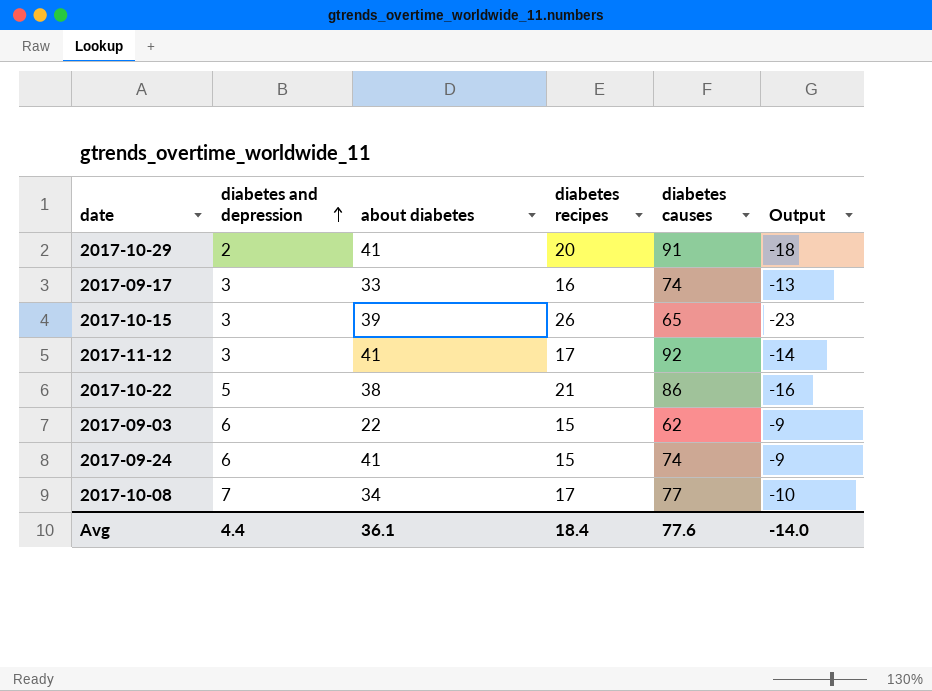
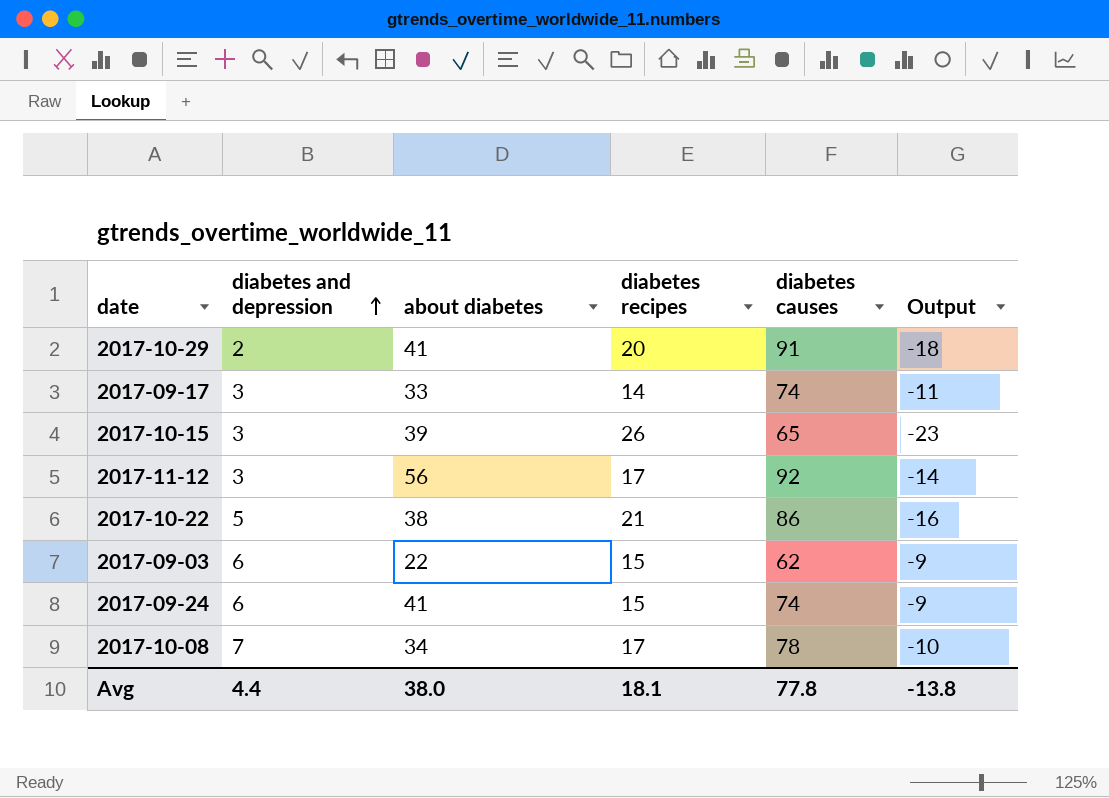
2017-09-17 | diabetes recipes: 16 -> 14
2017-09-17 | Output: -13 -> -11
2017-11-12 | about diabetes: 41 -> 56
2017-10-08 | diabetes causes: 77 -> 78
Avg | about diabetes: 36.1 -> 38.0
Avg | diabetes recipes: 18.4 -> 18.1
Avg | diabetes causes: 77.6 -> 77.8
Avg | Output: -14.0 -> -13.8

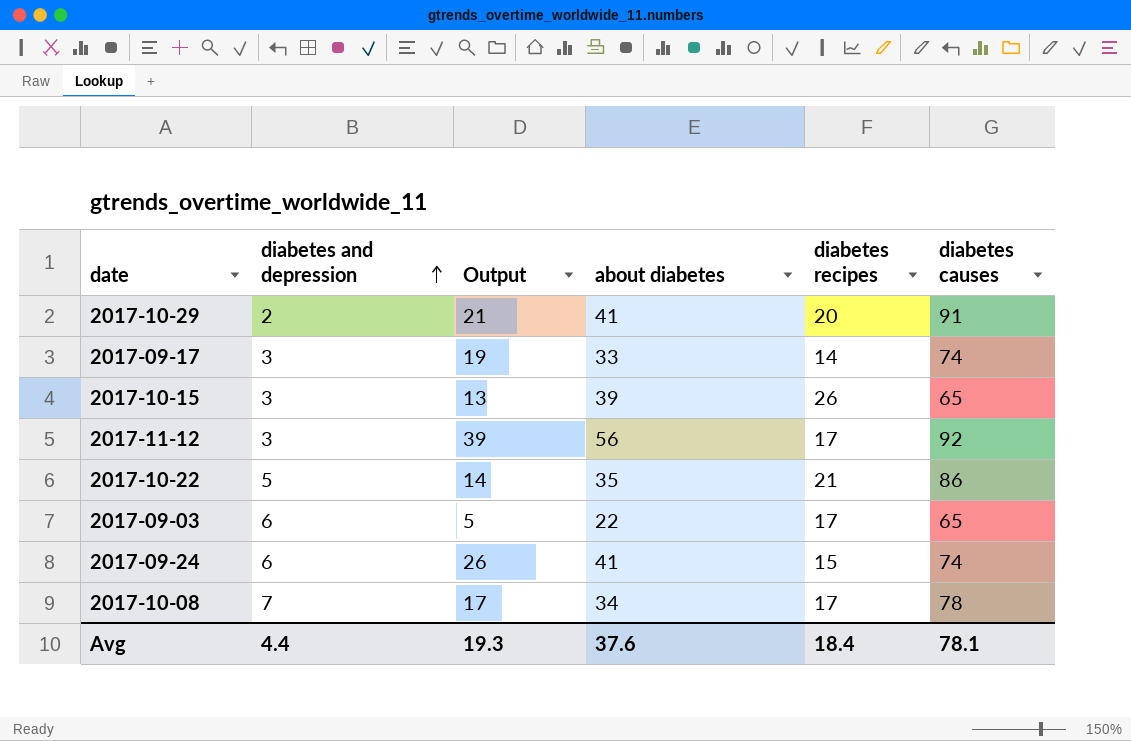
column Output | formula: [diabetes and depression] - [diabetes recipes] -> [about diabetes] - [diabetes recipes]
column Output | position: 6 -> 3
2017-10-22 | about diabetes: 38 -> 35
2017-09-03 | diabetes recipes: 15 -> 17
2017-09-03 | diabetes causes: 62 -> 65
Avg | Output: -13.8 -> 19.3
Avg | about diabetes: 38.0 -> 37.6
Avg | diabetes recipes: 18.1 -> 18.4
Avg | diabetes causes: 77.8 -> 78.1

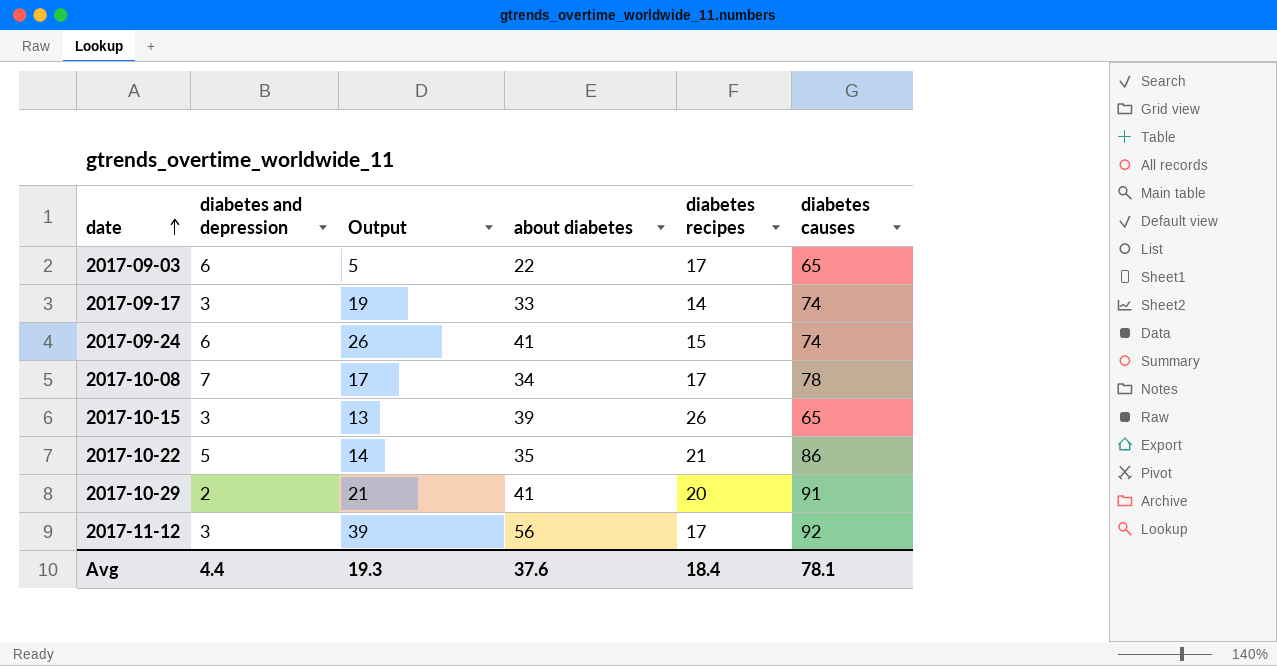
row order: diabetes and depression ascending -> date ascending

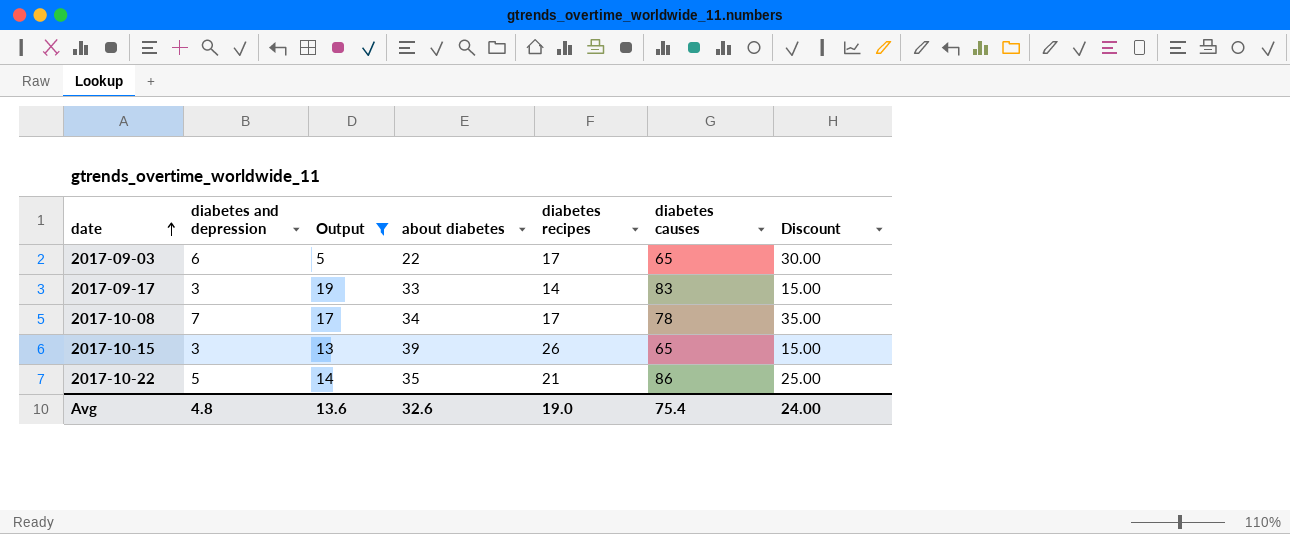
filter: none -> Output <= 19
column Discount | formula: none -> [diabetes and depression] * 5
2017-09-17 | diabetes causes: 74 -> 83
Avg | diabetes and depression: 4.4 -> 4.8
Avg | Output: 19.3 -> 13.6
Avg | about diabetes: 37.6 -> 32.6
Avg | diabetes recipes: 18.4 -> 19.0
Avg | diabetes causes: 78.1 -> 75.4

